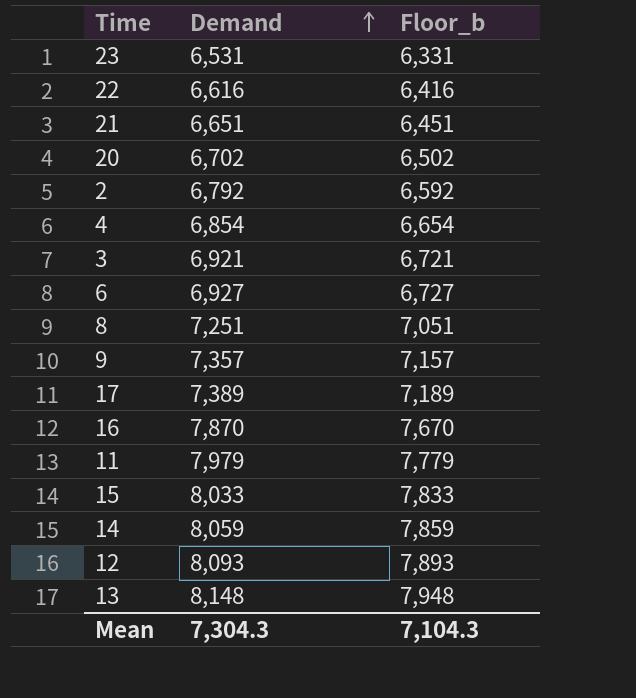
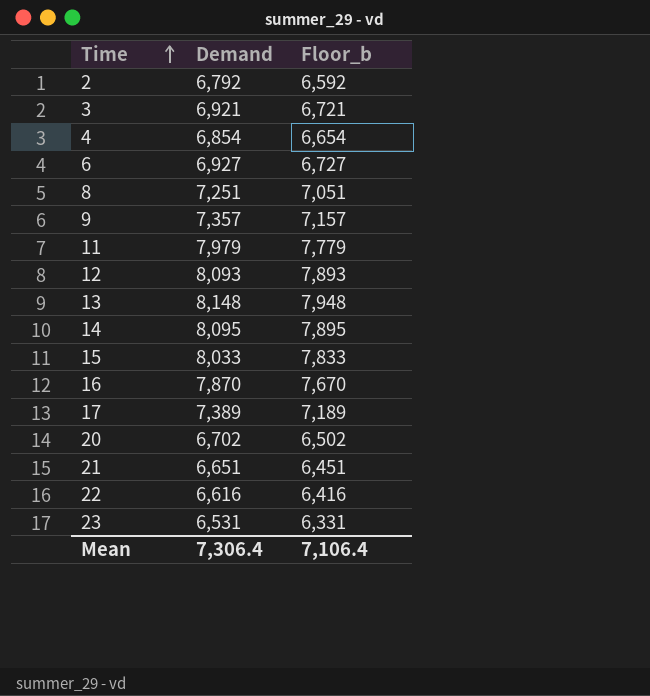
row order: Demand ascending -> Time ascending
14 | Demand: 8,059 -> 8,095
14 | Floor_b: 7,859 -> 7,895
Mean | Demand: 7,304.3 -> 7,306.4
Mean | Floor_b: 7,104.3 -> 7,106.4

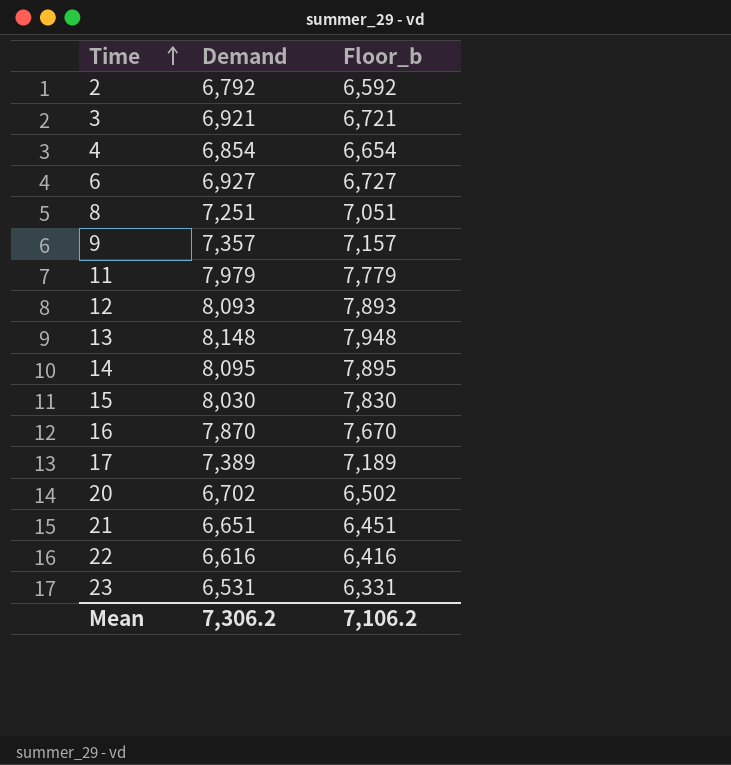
15 | Demand: 8,033 -> 8,030
15 | Floor_b: 7,833 -> 7,830
Mean | Demand: 7,306.4 -> 7,306.2
Mean | Floor_b: 7,106.4 -> 7,106.2

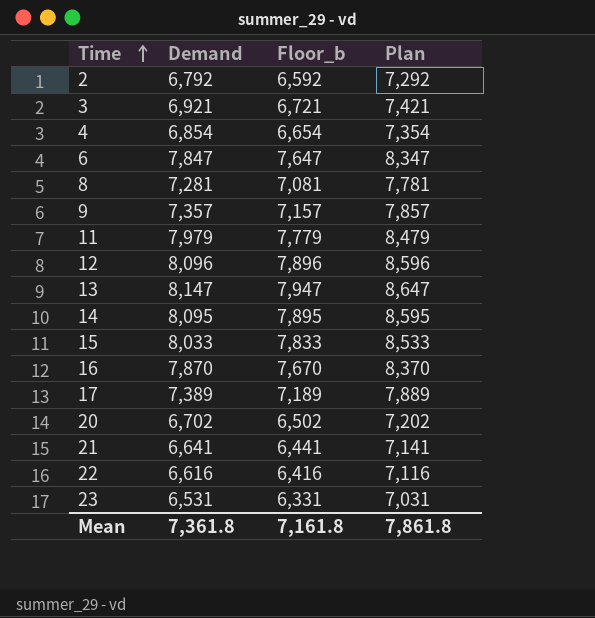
column Plan | formula: none -> [Demand] + 500
6 | Demand: 6,927 -> 7,847
6 | Floor_b: 6,727 -> 7,647
8 | Demand: 7,251 -> 7,281
8 | Floor_b: 7,051 -> 7,081
12 | Demand: 8,093 -> 8,096
12 | Floor_b: 7,893 -> 7,896
13 | Demand: 8,148 -> 8,147
13 | Floor_b: 7,948 -> 7,947
15 | Demand: 8,030 -> 8,033
15 | Floor_b: 7,830 -> 7,833
21 | Demand: 6,651 -> 6,641
21 | Floor_b: 6,451 -> 6,441
Mean | Demand: 7,306.2 -> 7,361.8
Mean | Floor_b: 7,106.2 -> 7,161.8

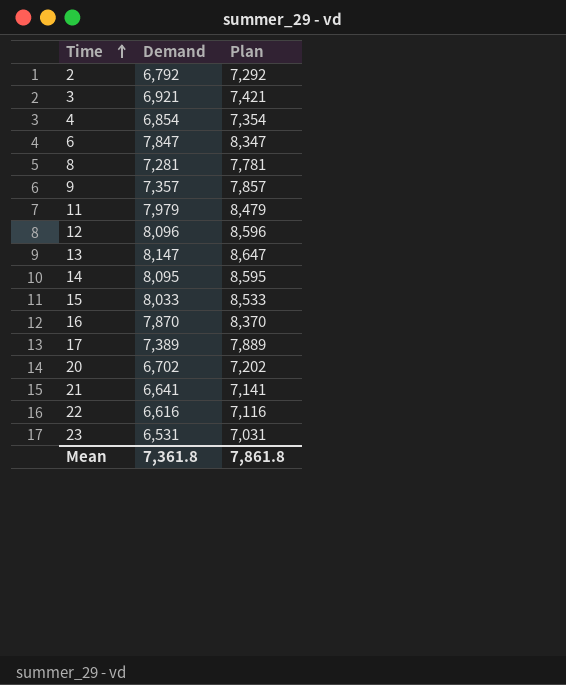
column Floor_b | formula: [Demand] - 200 -> none

